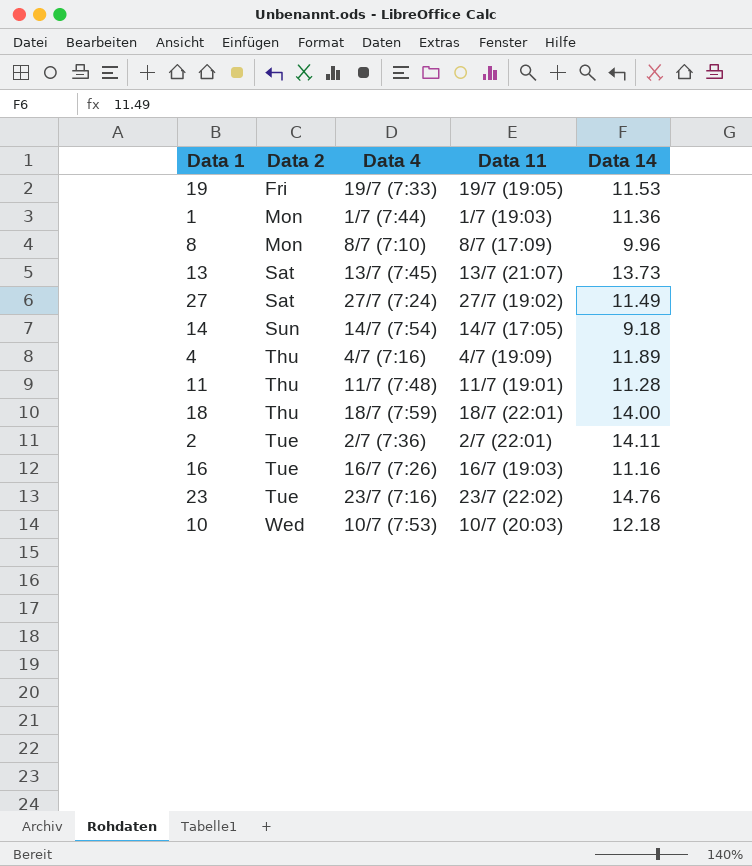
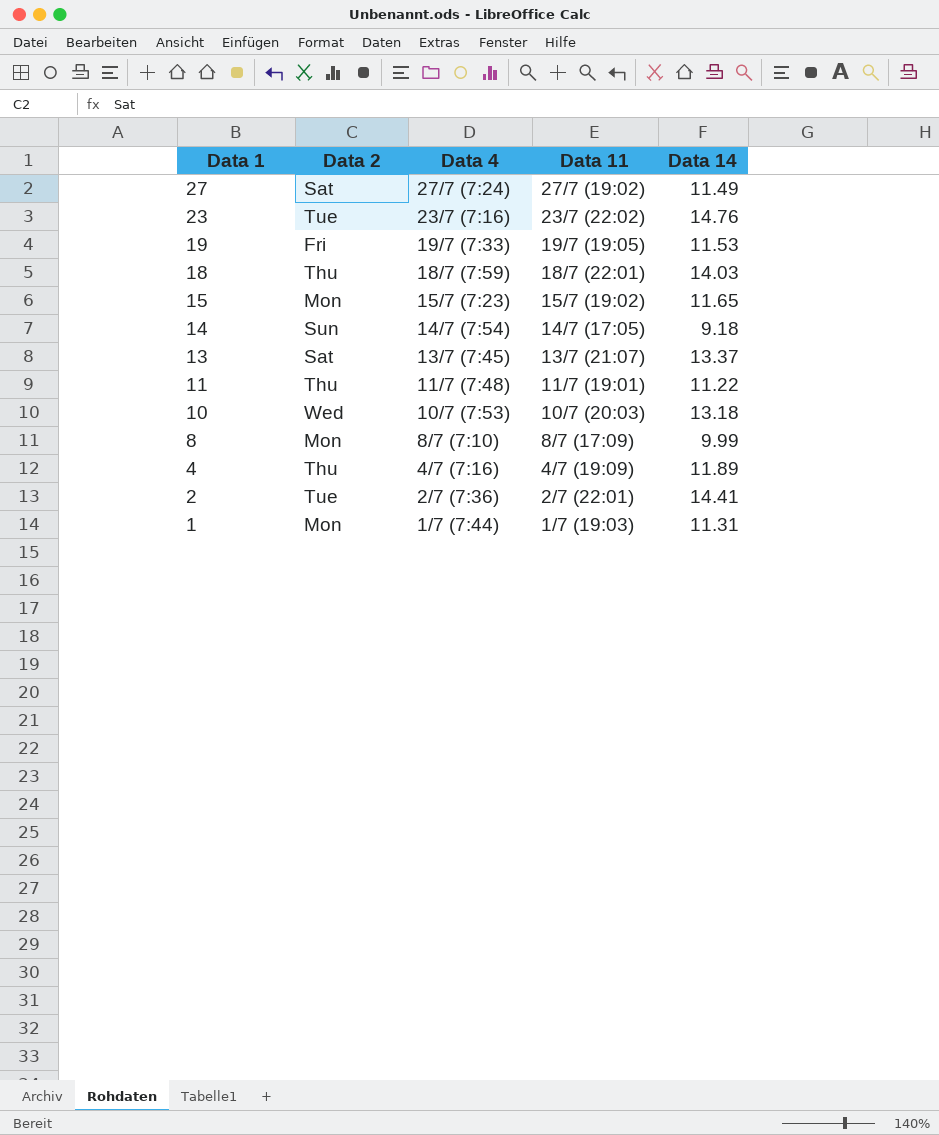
row order: Data 2 ascending -> Data 1 descending
row 16: Tue | 16/7 (7:26) | 16/7 (19:03) | 11.16 -> none
18 | Data 14: 14.00 -> 14.03
row 15: none -> Mon | 15/7 (7:23) | 15/7 (19:02) | 11.65
13 | Data 14: 13.73 -> 13.37
11 | Data 14: 11.28 -> 11.22
10 | Data 14: 12.18 -> 13.18
8 | Data 14: 9.96 -> 9.99
2 | Data 14: 14.11 -> 14.41
1 | Data 14: 11.36 -> 11.31

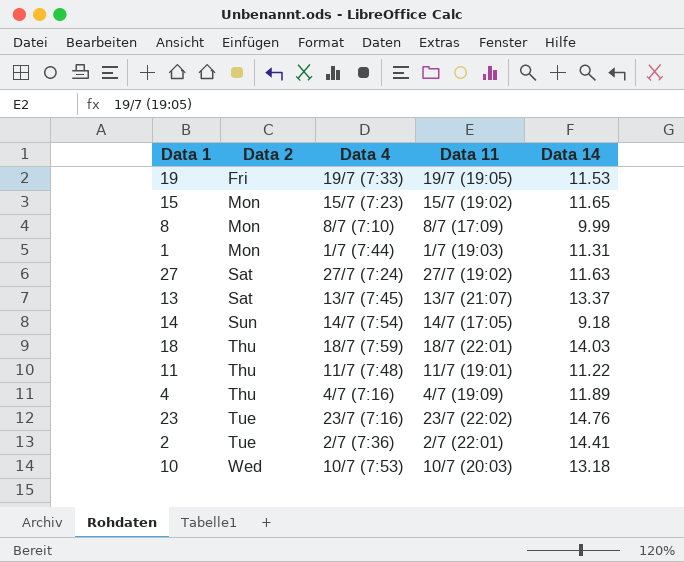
row order: Data 1 descending -> Data 2 ascending
27 | Data 14: 11.49 -> 11.63

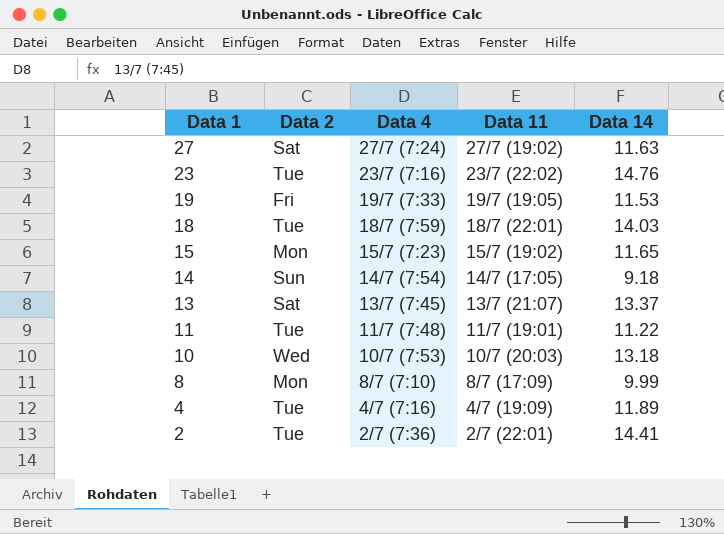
row order: Data 2 ascending -> Data 1 descending
row 1: Mon | 1/7 (7:44) | 1/7 (19:03) | 11.31 -> none
18 | Data 2: Thu -> Tue
11 | Data 2: Thu -> Tue
4 | Data 2: Thu -> Tue

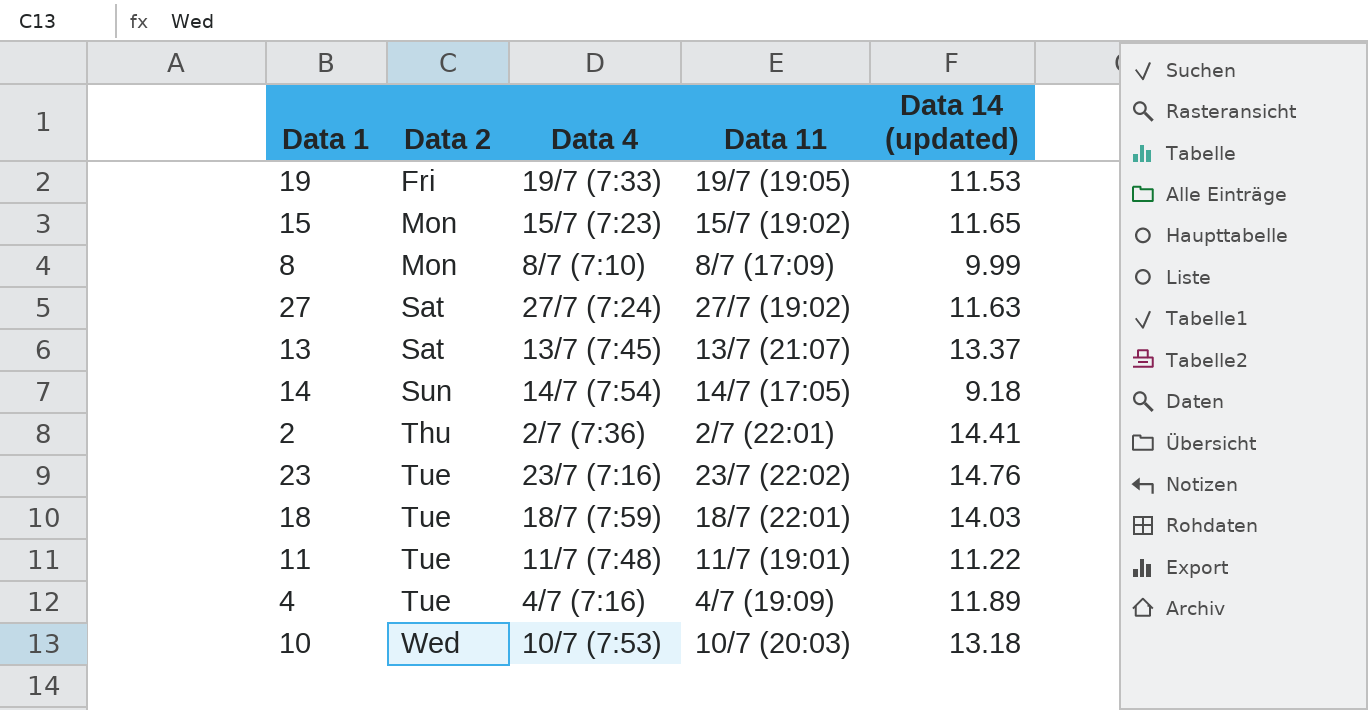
row order: Data 1 descending -> Data 2 ascending
column name: Data 14 -> Data 14 (updated)
2 | Data 2: Tue -> Thu

